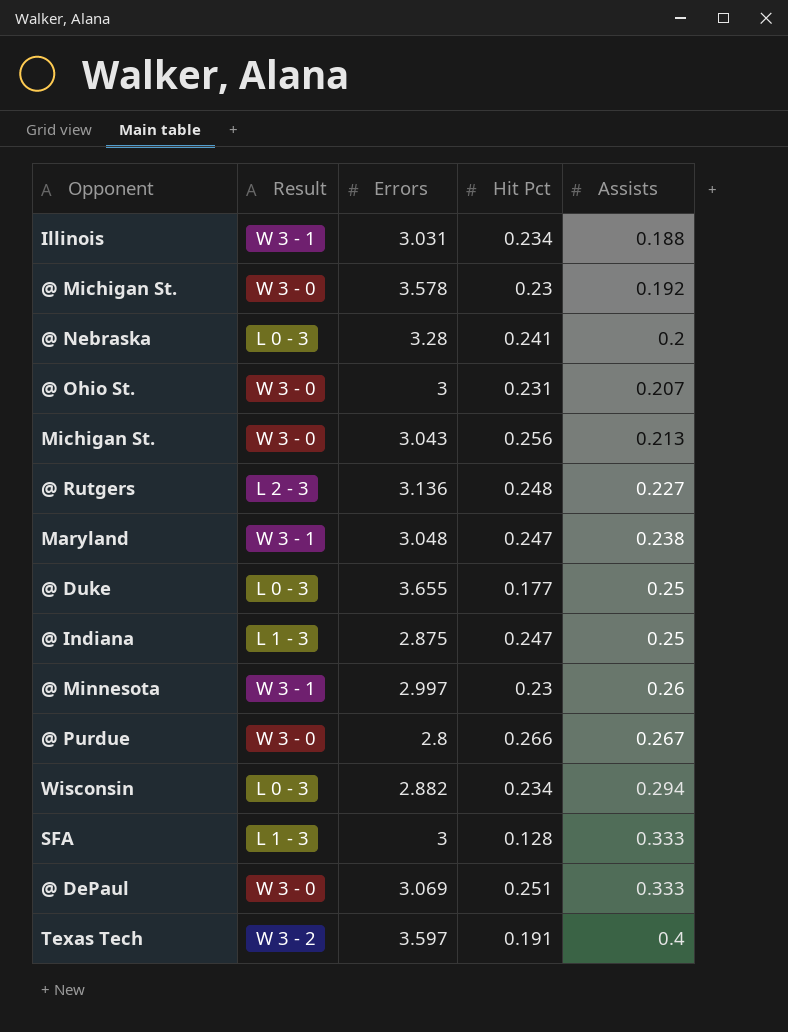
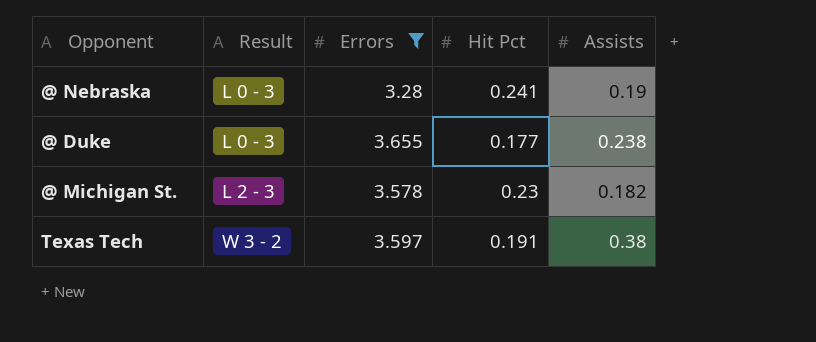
filter: none -> Errors >= 3.28
row order: Assists ascending -> Result ascending
@ Nebraska | Assists: 0.2 -> 0.19
@ Duke | Assists: 0.25 -> 0.238
@ Michigan St. | Result: W 3 - 0 -> L 2 - 3
@ Michigan St. | Assists: 0.192 -> 0.182
Texas Tech | Assists: 0.4 -> 0.38

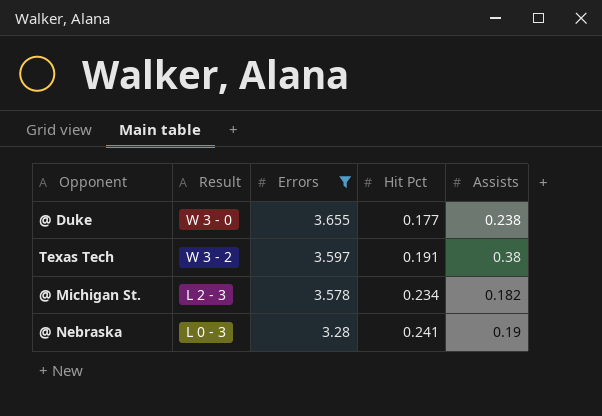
row order: Result ascending -> Errors descending
@ Duke | Result: L 0 - 3 -> W 3 - 0
@ Michigan St. | Hit Pct: 0.23 -> 0.234

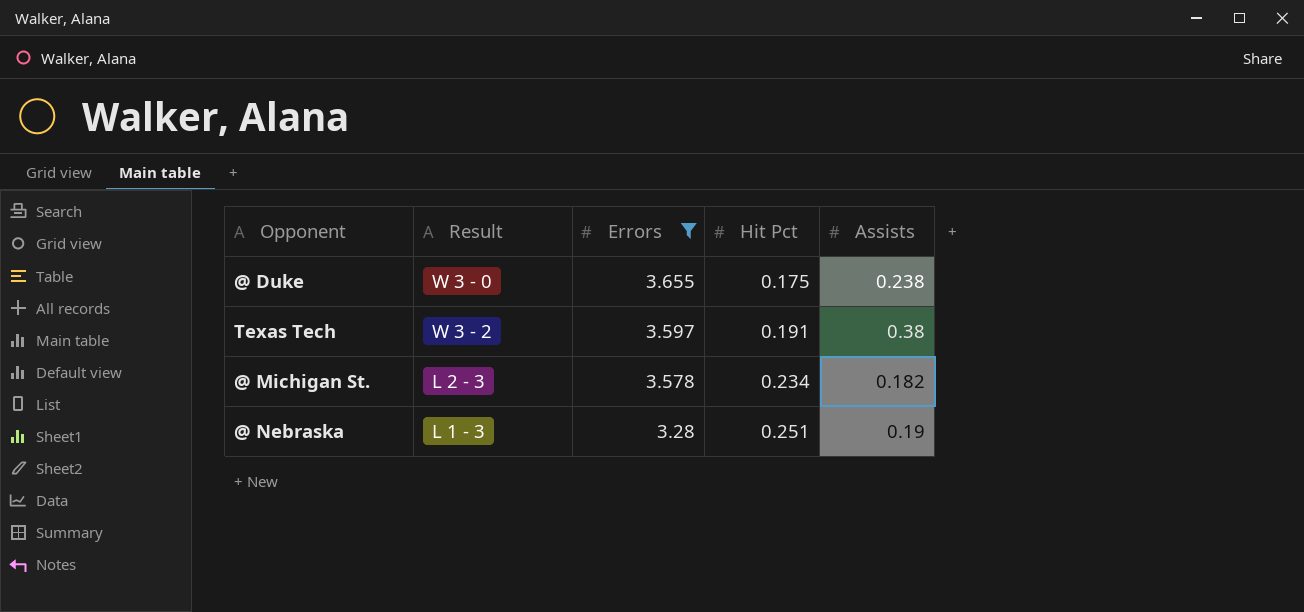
@ Duke | Hit Pct: 0.177 -> 0.175
@ Nebraska | Result: L 0 - 3 -> L 1 - 3
@ Nebraska | Hit Pct: 0.241 -> 0.251

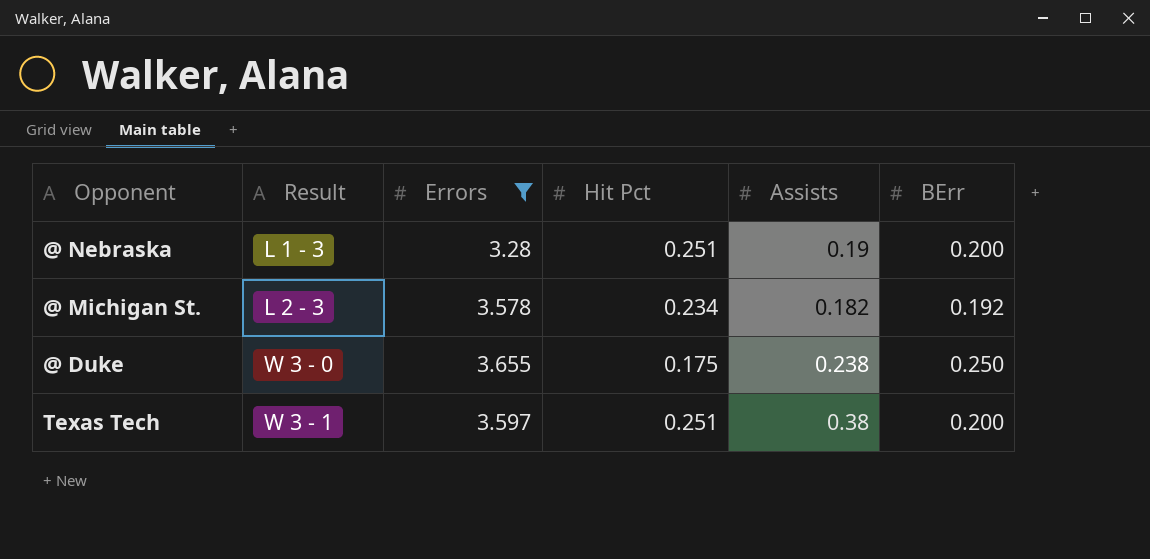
row order: Errors descending -> Result ascending
column BErr | position: none -> 6
Texas Tech | Result: W 3 - 2 -> W 3 - 1
Texas Tech | Hit Pct: 0.191 -> 0.251

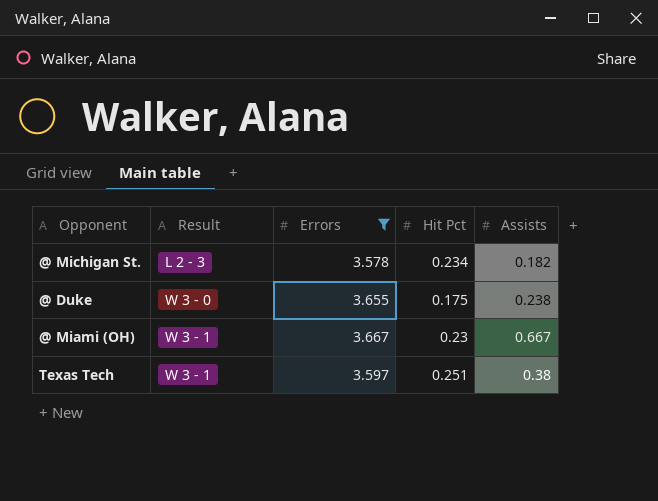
column BErr | position: 6 -> none
row @ Nebraska: L 1 - 3 | 3.28 | 0.251 | 0.19 | 0.200 -> none
row @ Miami (OH): none -> W 3 - 1 | 3.667 | 0.23 | 0.667

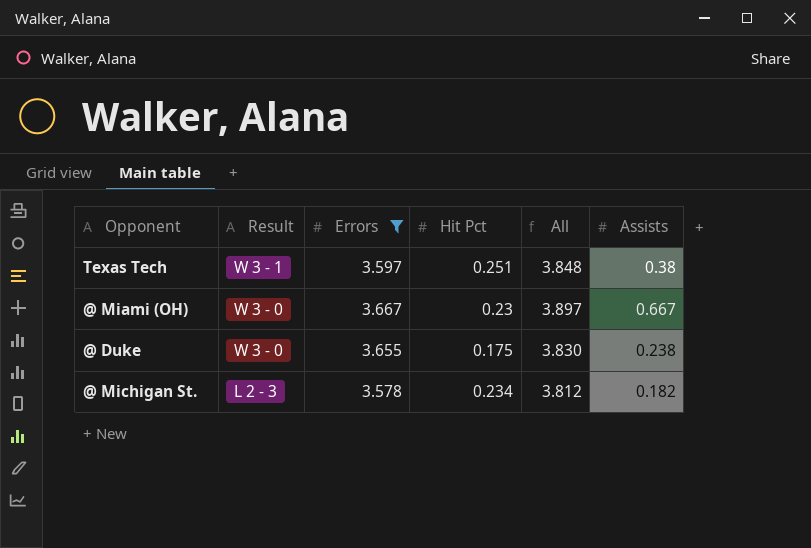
row order: Result ascending -> Result descending
column All | formula: none -> [Errors] + [Hit Pct]
@ Miami (OH) | Result: W 3 - 1 -> W 3 - 0

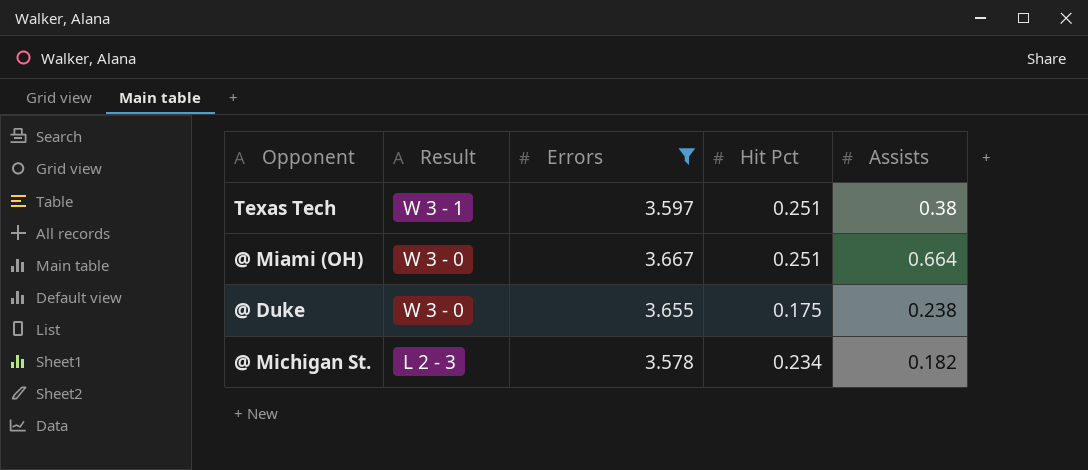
column All | formula: [Errors] + [Hit Pct] -> none
@ Miami (OH) | Hit Pct: 0.23 -> 0.251
@ Miami (OH) | Assists: 0.667 -> 0.664

